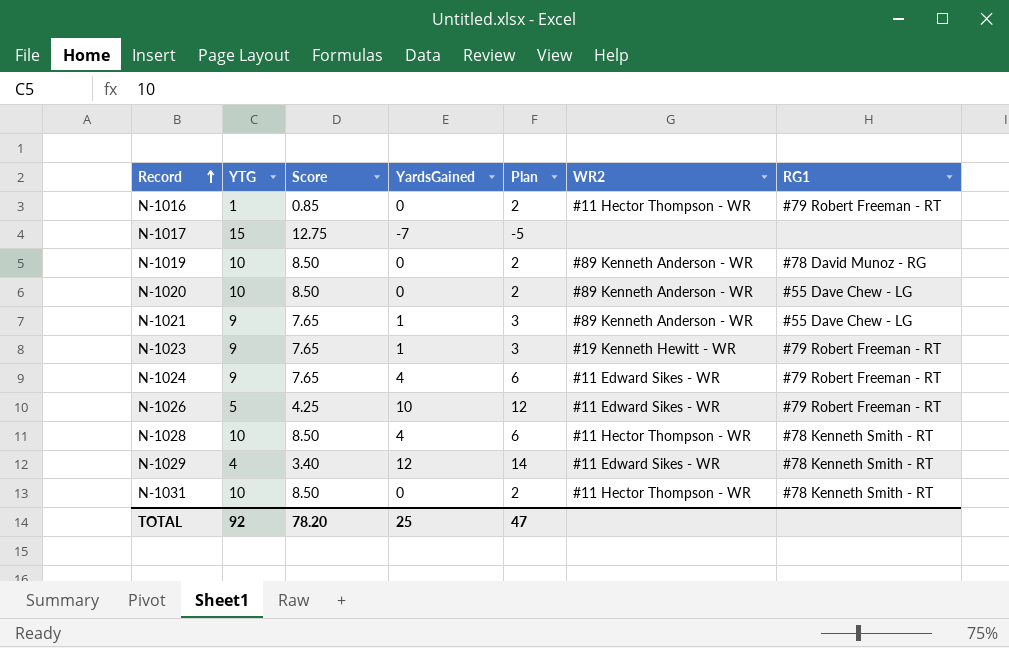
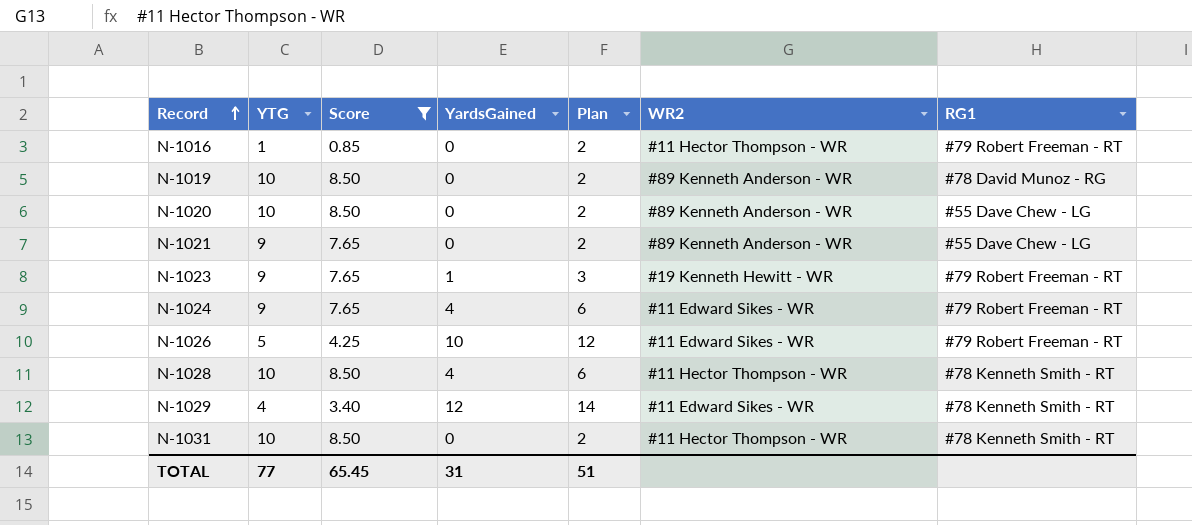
filter: none -> Score != 12.75
N-1021 | YardsGained: 1 -> 0
N-1021 | Plan: 3 -> 2
TOTAL | YTG: 92 -> 77
TOTAL | Score: 78.20 -> 65.45
TOTAL | YardsGained: 25 -> 31
TOTAL | Plan: 47 -> 51

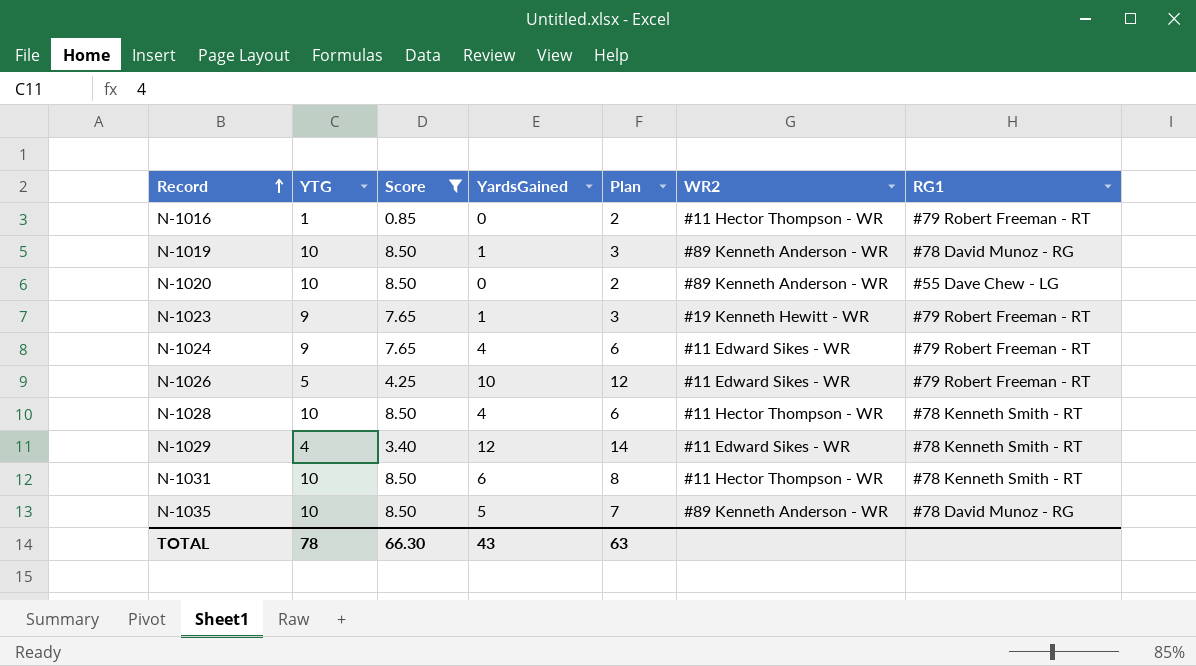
row N-1021: 9 | 7.65 | 0 | 2 | #89 Kenneth Anderson - WR | #55 Dave Chew - LG -> none
N-1019 | YardsGained: 0 -> 1
N-1019 | Plan: 2 -> 3
N-1031 | YardsGained: 0 -> 6
N-1031 | Plan: 2 -> 8
row N-1035: none -> 10 | 8.50 | 5 | 7 | #89 Kenneth Anderson - WR | #78 David Munoz - RG
TOTAL | YTG: 77 -> 78
TOTAL | Score: 65.45 -> 66.30
TOTAL | YardsGained: 31 -> 43
TOTAL | Plan: 51 -> 63

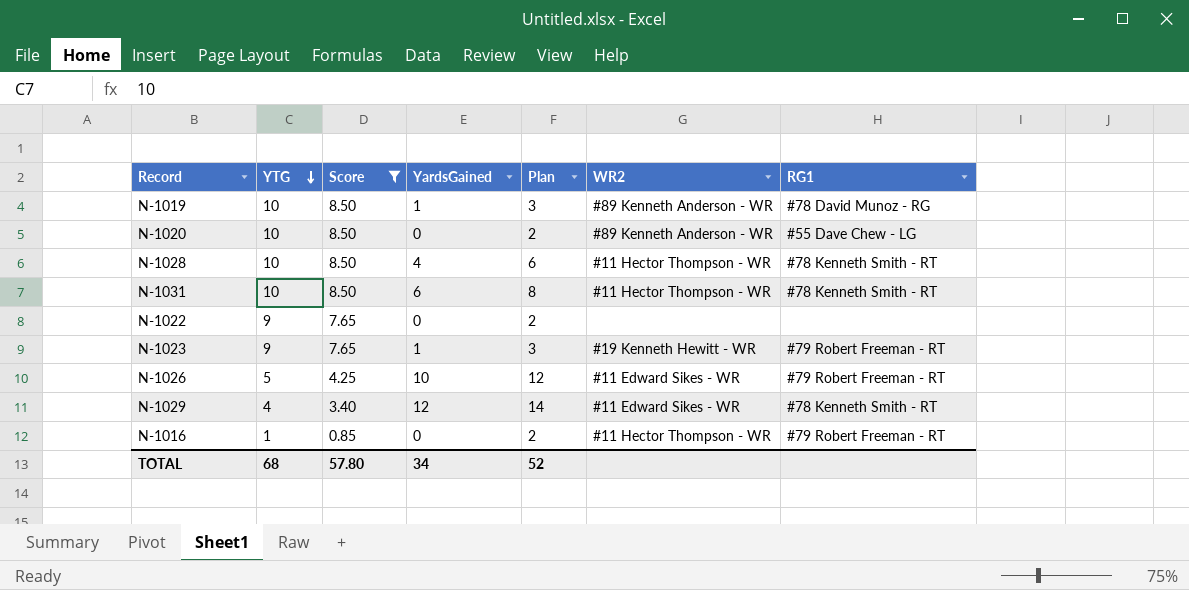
row order: Record ascending -> YTG descending
row N-1024: 9 | 7.65 | 4 | 6 | #11 Edward Sikes - WR | #79 Robert Freeman - RT -> none
row N-1035: 10 | 8.50 | 5 | 7 | #89 Kenneth Anderson - WR | #78 David Munoz - RG -> none
row N-1022: none -> 9 | 7.65 | 0 | 2 | none | none
TOTAL | YTG: 78 -> 68
TOTAL | Score: 66.30 -> 57.80
TOTAL | YardsGained: 43 -> 34
TOTAL | Plan: 63 -> 52

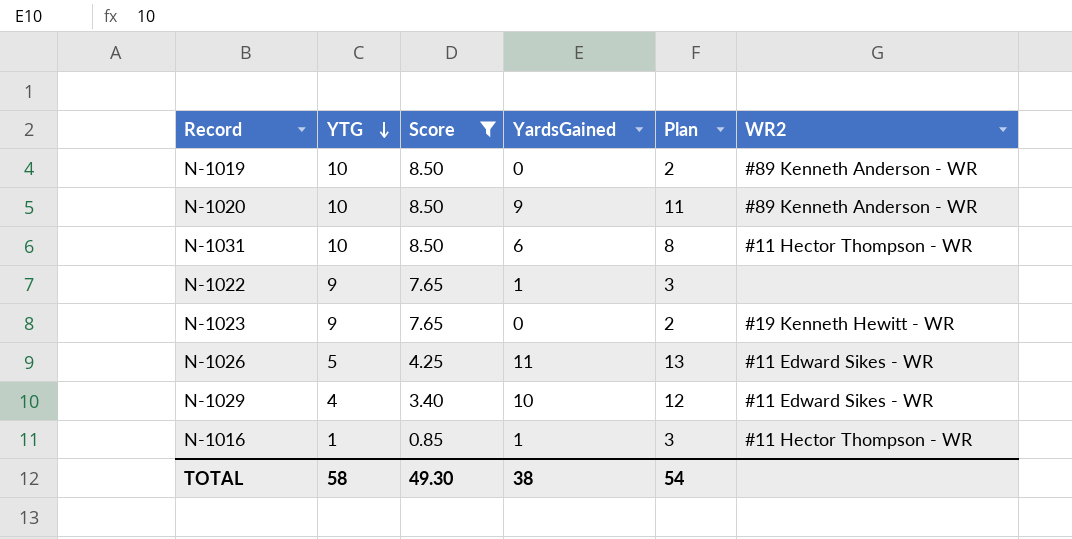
column RG1 | position: 7 -> none
row N-1028: 10 | 8.50 | 4 | 6 | #11 Hector Thompson - WR | #78 Kenneth Smith - RT -> none
N-1019 | YardsGained: 1 -> 0
N-1019 | Plan: 3 -> 2
N-1020 | YardsGained: 0 -> 9
N-1020 | Plan: 2 -> 11
N-1022 | YardsGained: 0 -> 1
N-1022 | Plan: 2 -> 3
N-1023 | YardsGained: 1 -> 0
N-1023 | Plan: 3 -> 2
N-1026 | YardsGained: 10 -> 11
N-1026 | Plan: 12 -> 13
N-1029 | YardsGained: 12 -> 10
N-1029 | Plan: 14 -> 12
N-1016 | YardsGained: 0 -> 1
N-1016 | Plan: 2 -> 3
TOTAL | YTG: 68 -> 58
TOTAL | Score: 57.80 -> 49.30
TOTAL | YardsGained: 34 -> 38
TOTAL | Plan: 52 -> 54

